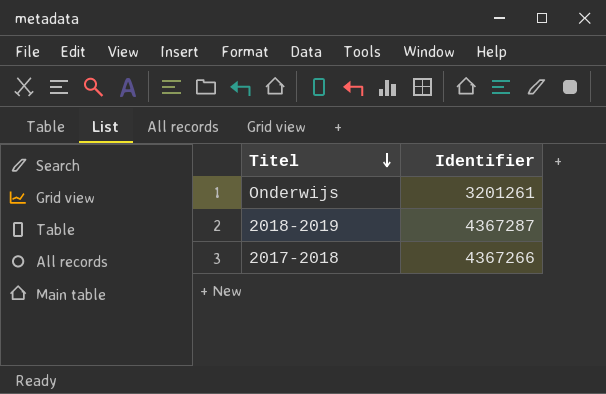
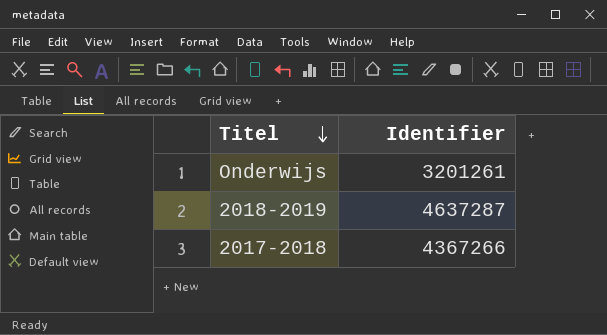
2018-2019 | Identifier: 4367287 -> 4637287

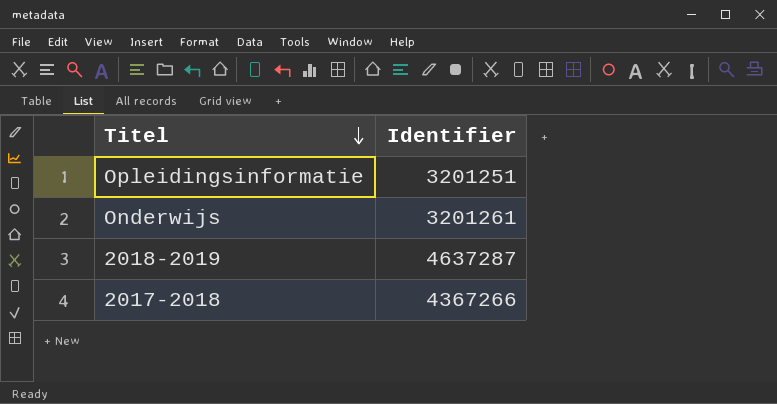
row Opleidingsinformatie: none -> 3201251

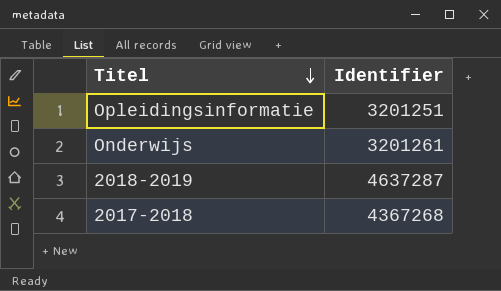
2017-2018 | Identifier: 4367266 -> 4367268

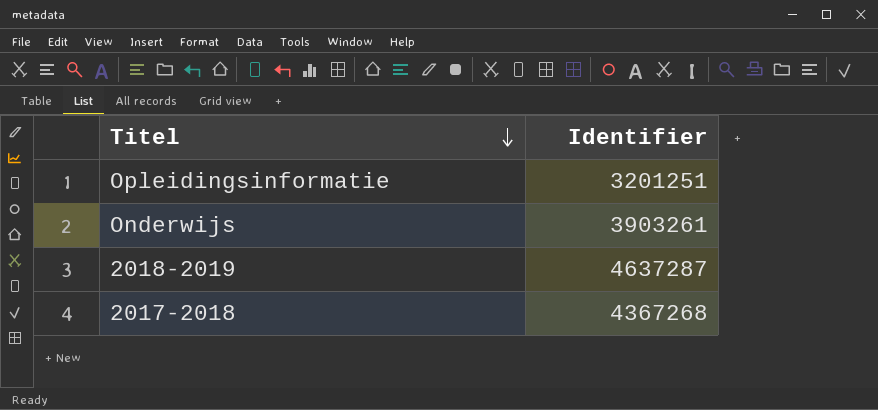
Onderwijs | Identifier: 3201261 -> 3903261

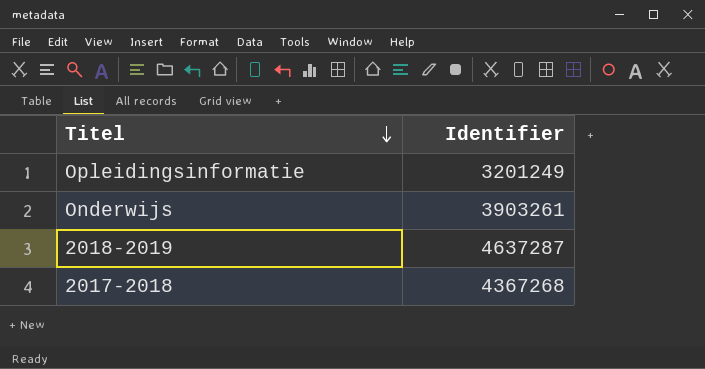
Opleidingsinformatie | Identifier: 3201251 -> 3201249

